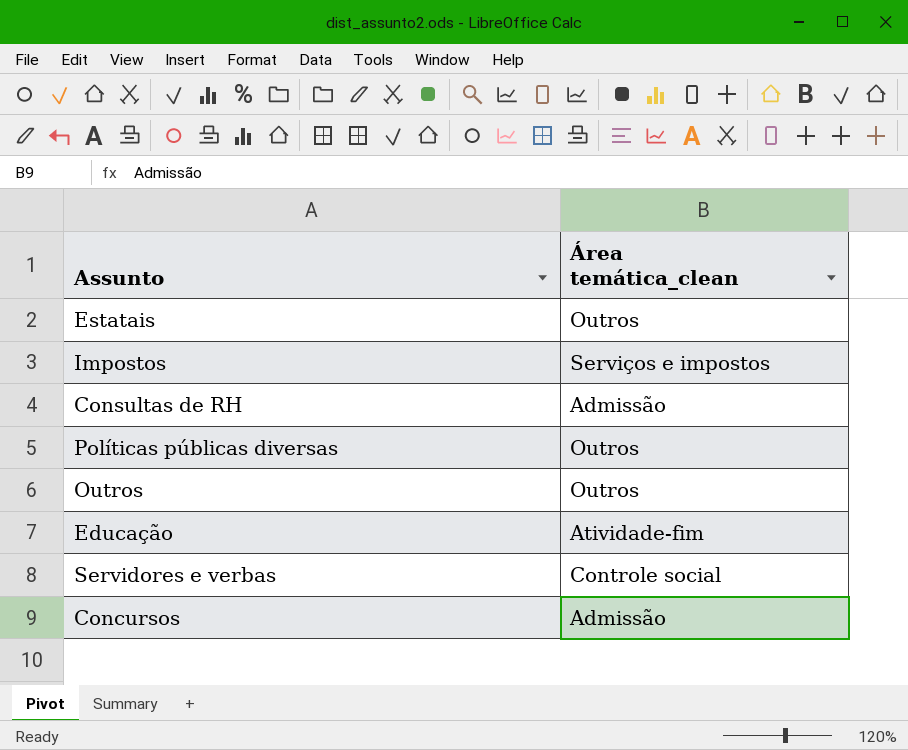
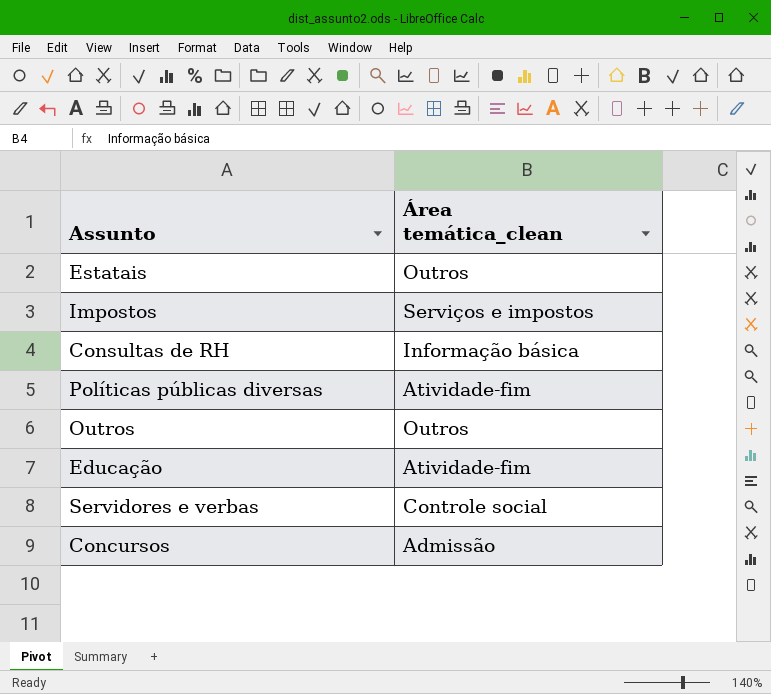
Consultas de RH | Área temática_clean: Admissão -> Informação básica
Políticas públicas diversas | Área temática_clean: Outros -> Atividade-fim

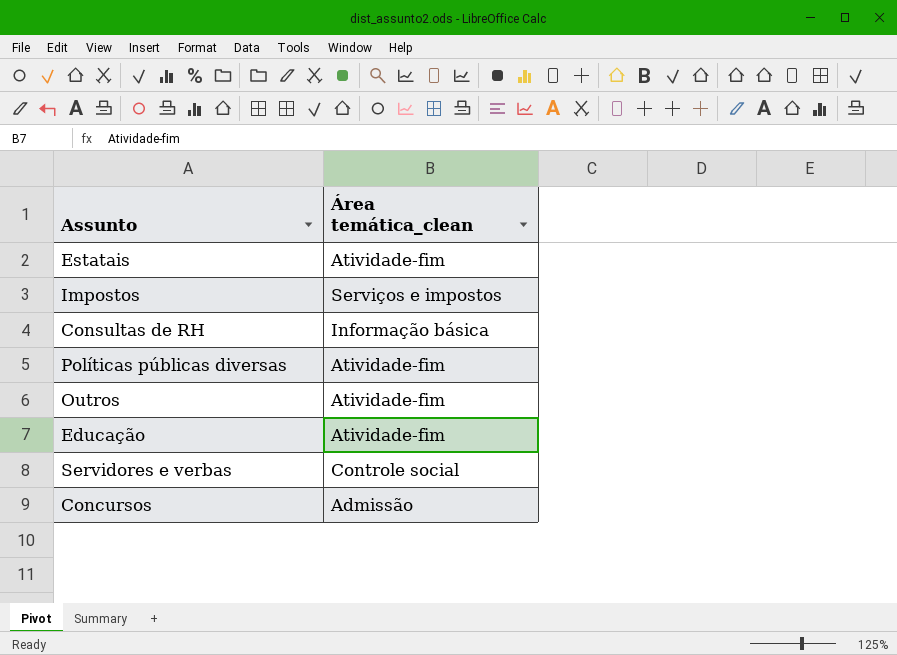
Estatais | Área temática_clean: Outros -> Atividade-fim
Outros | Área temática_clean: Outros -> Atividade-fim

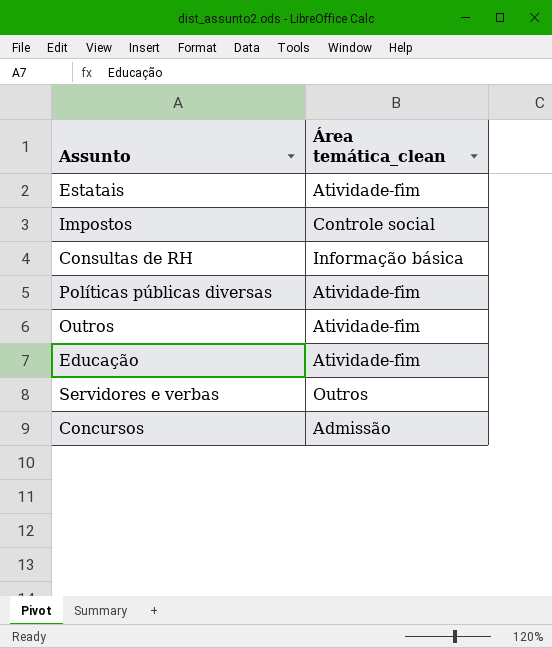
Impostos | Área temática_clean: Serviços e impostos -> Controle social
Servidores e verbas | Área temática_clean: Controle social -> Outros

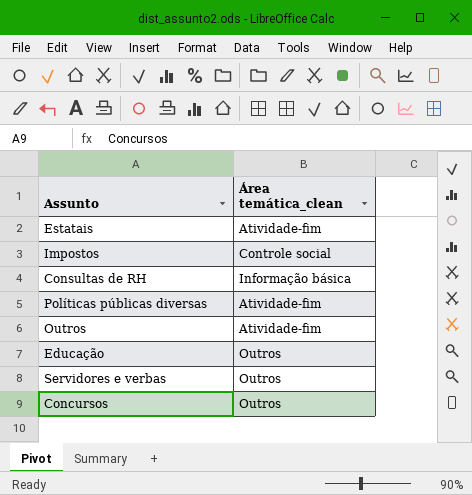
Educação | Área temática_clean: Atividade-fim -> Outros
Concursos | Área temática_clean: Admissão -> Outros

